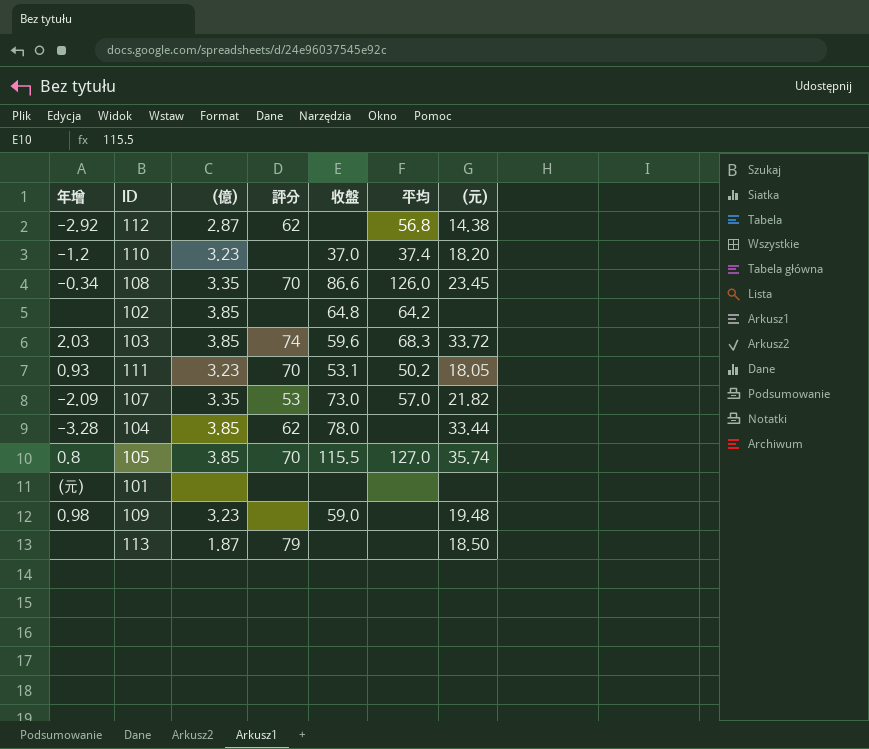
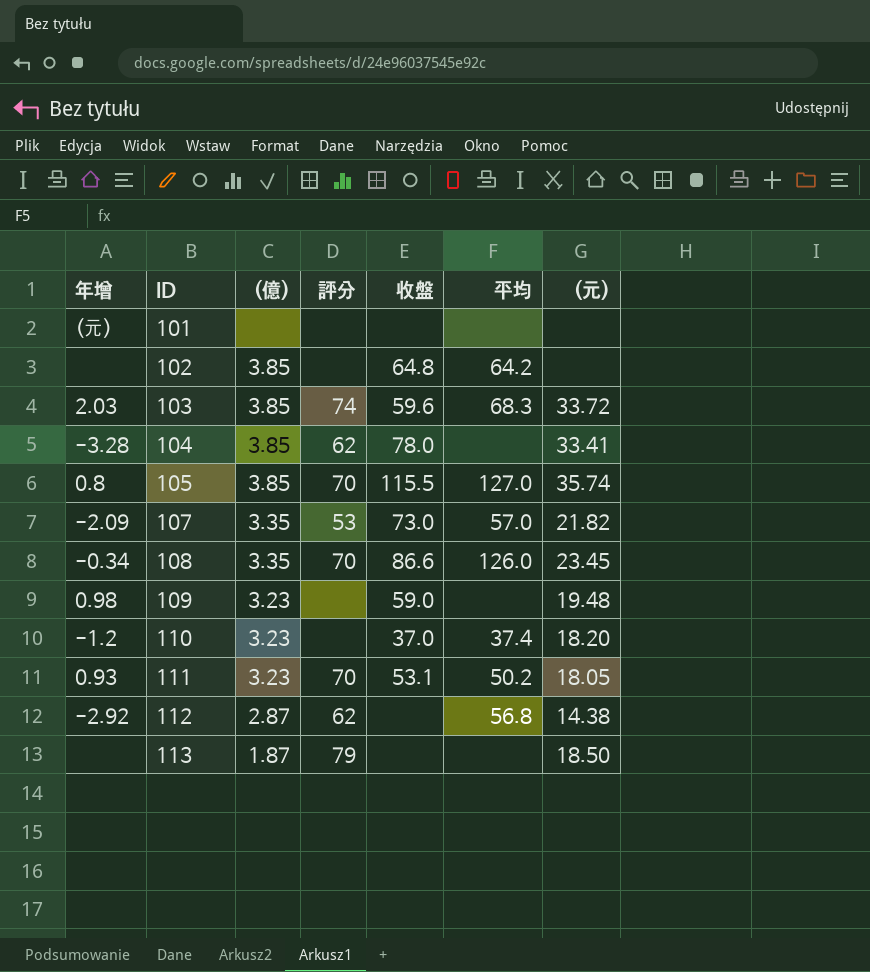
row order: none -> ID ascending
104 | (元): 33.44 -> 33.41

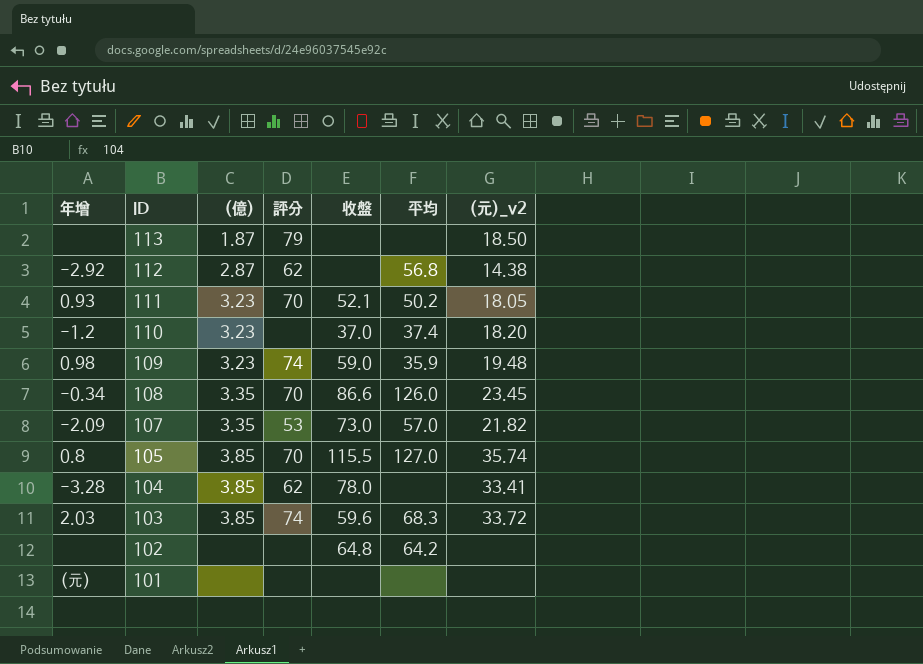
row order: ID ascending -> ID descending
column name: (元) -> (元)_v2
111 | 收盤: 53.1 -> 52.1
109 | 評分: none -> 74
109 | 平均: none -> 35.9
102 | (億): 3.85 -> none

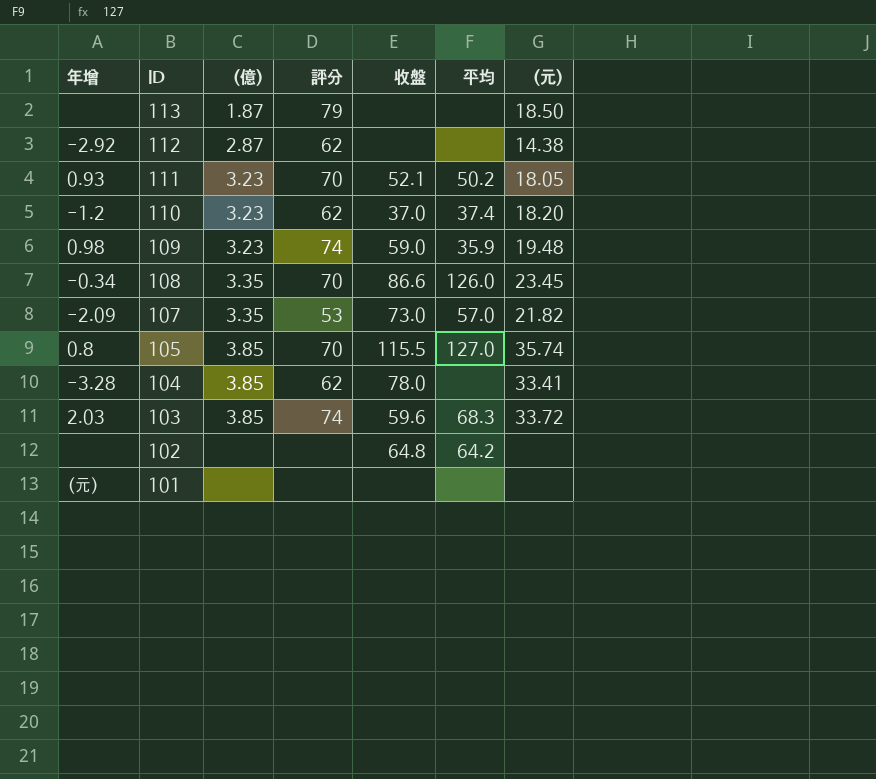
column name: (元)_v2 -> (元)
112 | 平均: 56.8 -> none
110 | 評分: none -> 62

